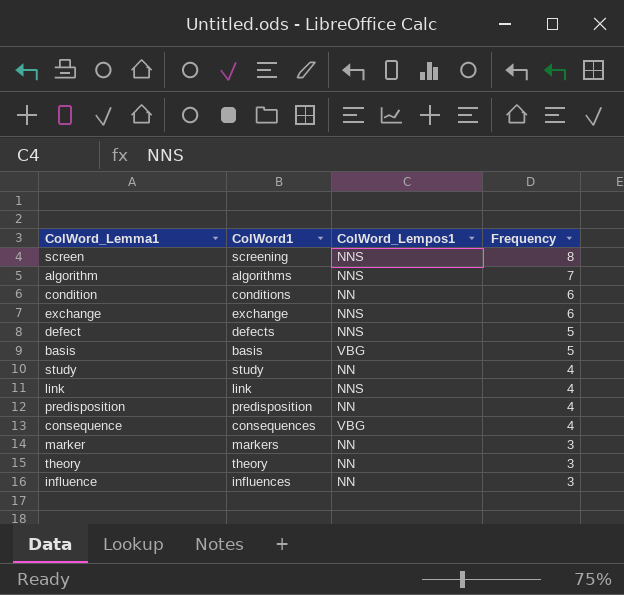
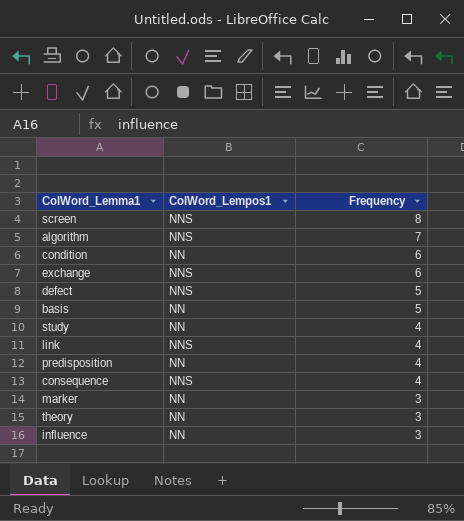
column ColWord1 | position: 2 -> none
basis | ColWord_Lempos1: VBG -> NN
consequence | ColWord_Lempos1: VBG -> NNS

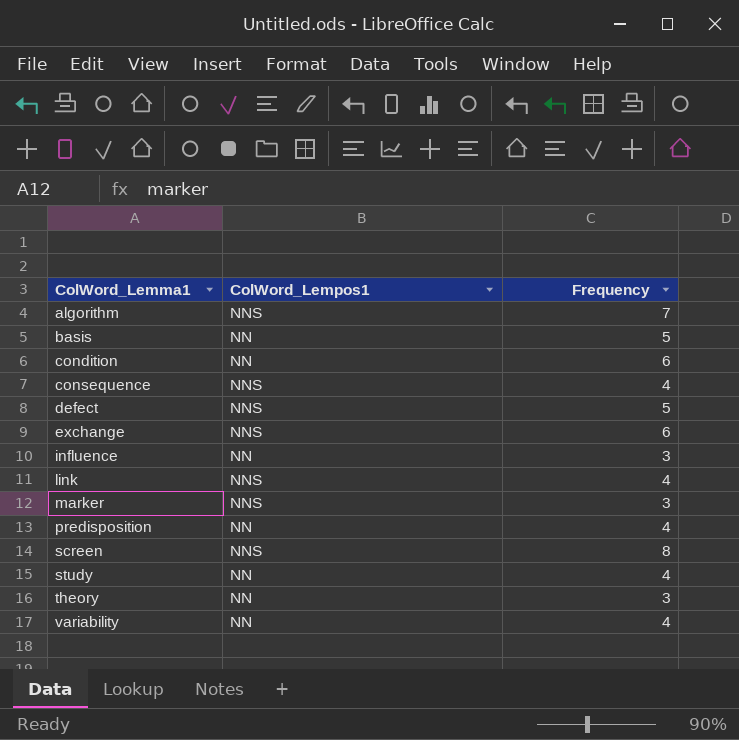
row order: Frequency descending -> ColWord_Lemma1 ascending
marker | ColWord_Lempos1: NN -> NNS
row variability: none -> NN | 4

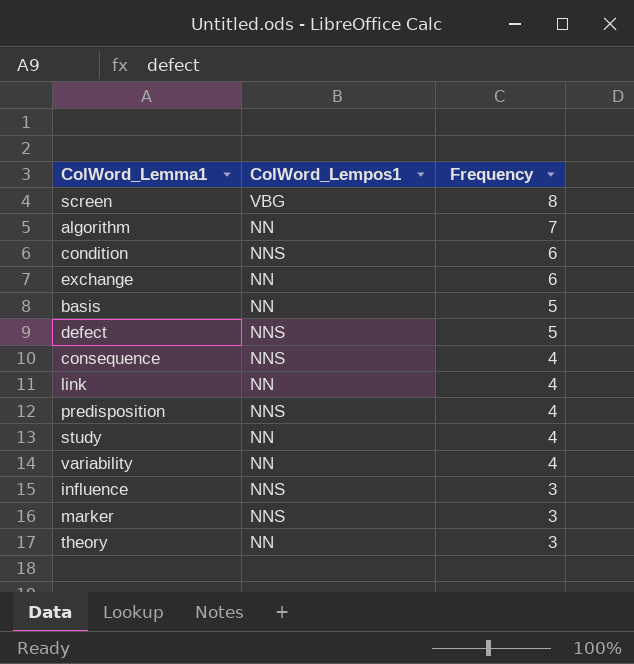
row order: ColWord_Lemma1 ascending -> Frequency descending
screen | ColWord_Lempos1: NNS -> VBG
algorithm | ColWord_Lempos1: NNS -> NN
condition | ColWord_Lempos1: NN -> NNS
exchange | ColWord_Lempos1: NNS -> NN
link | ColWord_Lempos1: NNS -> NN
predisposition | ColWord_Lempos1: NN -> NNS
influence | ColWord_Lempos1: NN -> NNS

